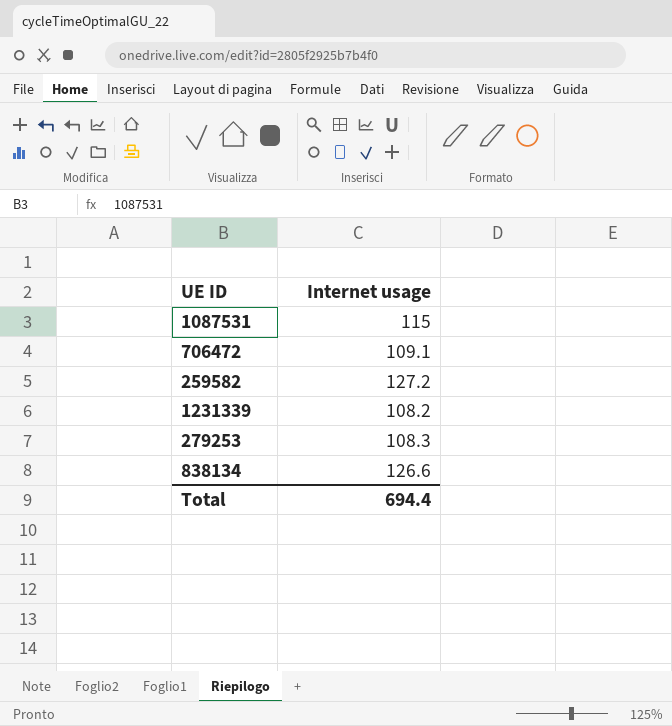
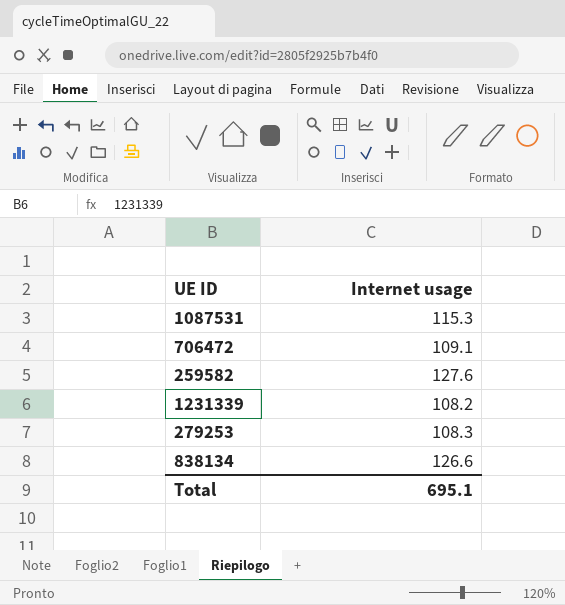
1087531 | Internet usage: 115 -> 115.3
259582 | Internet usage: 127.2 -> 127.6
Total | Internet usage: 694.4 -> 695.1

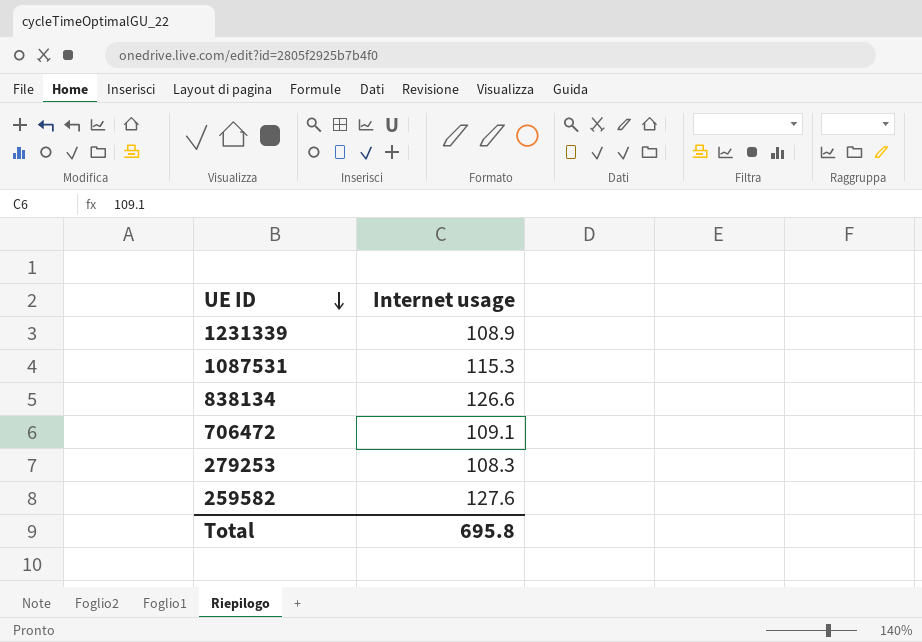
row order: none -> UE ID descending
1231339 | Internet usage: 108.2 -> 108.9
Total | Internet usage: 695.1 -> 695.8

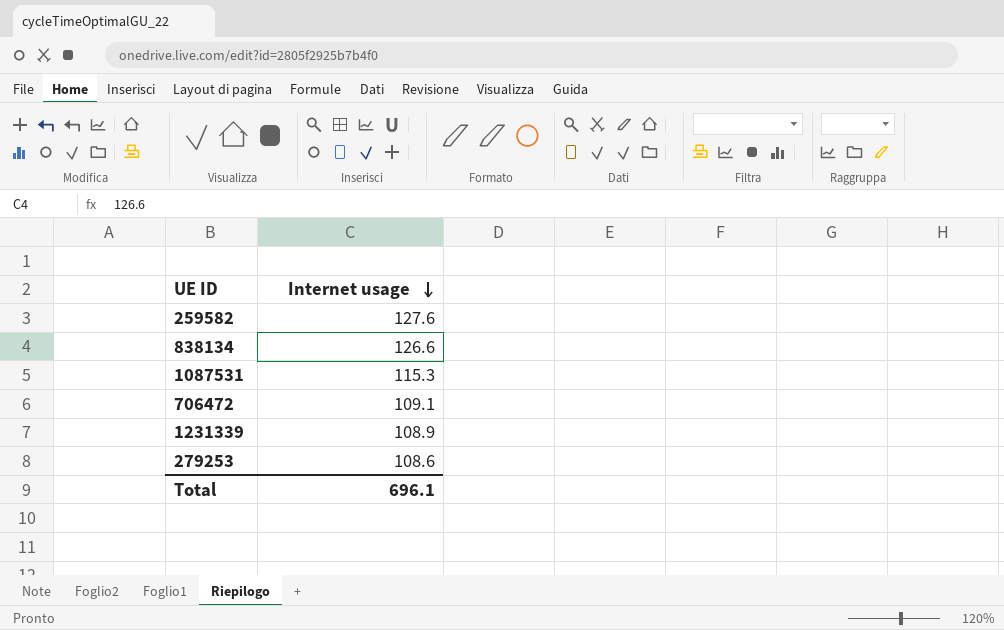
row order: UE ID descending -> Internet usage descending
279253 | Internet usage: 108.3 -> 108.6
Total | Internet usage: 695.8 -> 696.1

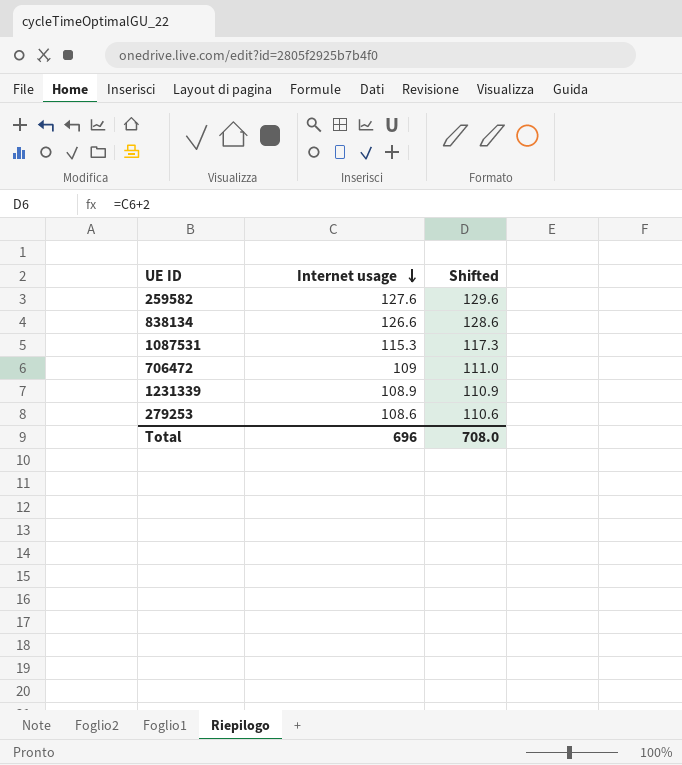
column Shifted | formula: none -> [Internet usage] + 2
706472 | Internet usage: 109.1 -> 109
Total | Internet usage: 696.1 -> 696

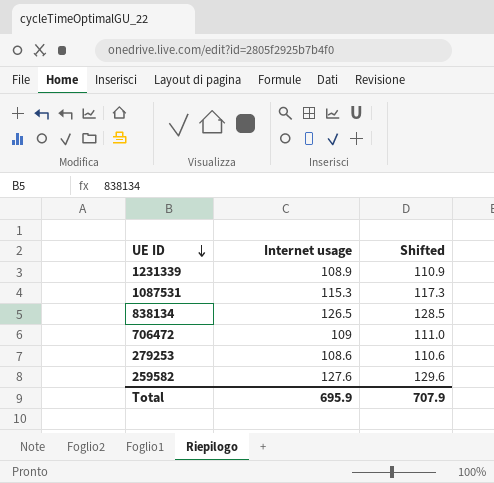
row order: Internet usage descending -> UE ID descending
838134 | Internet usage: 126.6 -> 126.5
838134 | Shifted: 128.6 -> 128.5
Total | Internet usage: 696 -> 695.9
Total | Shifted: 708.0 -> 707.9

